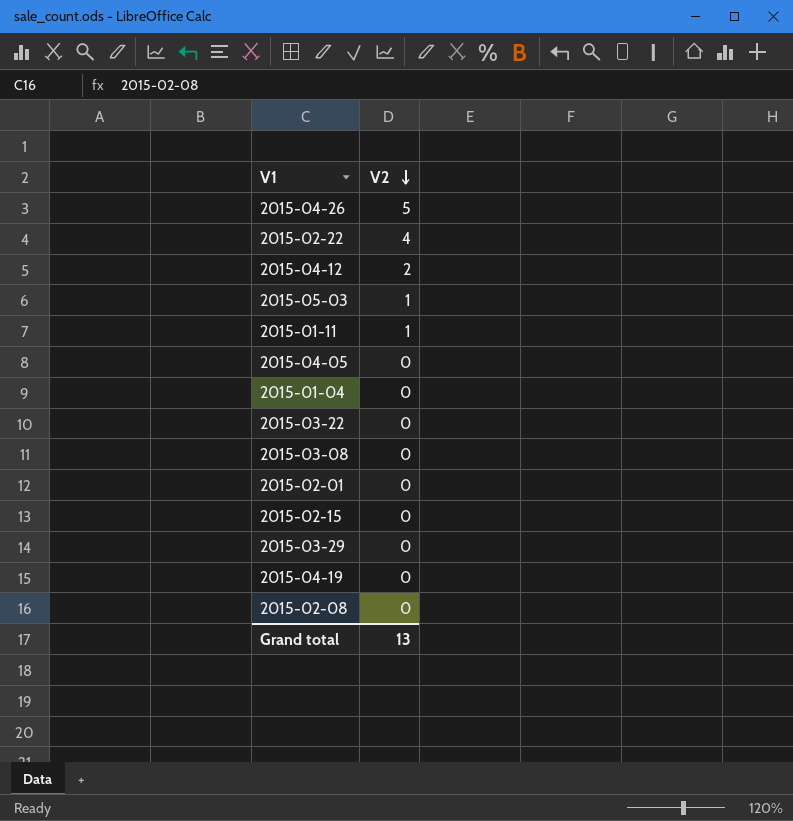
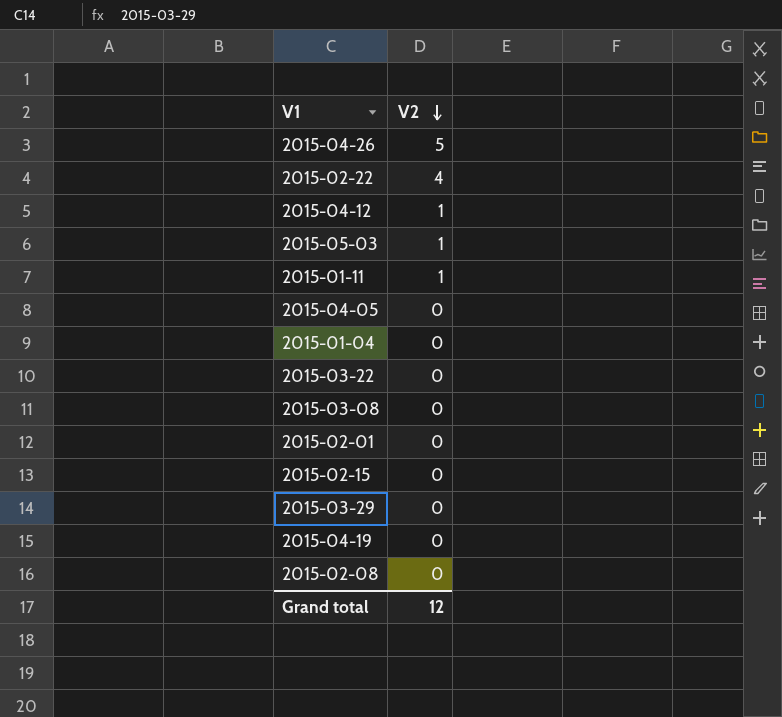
2015-04-12 | V2: 2 -> 1
Grand total | V2: 13 -> 12

